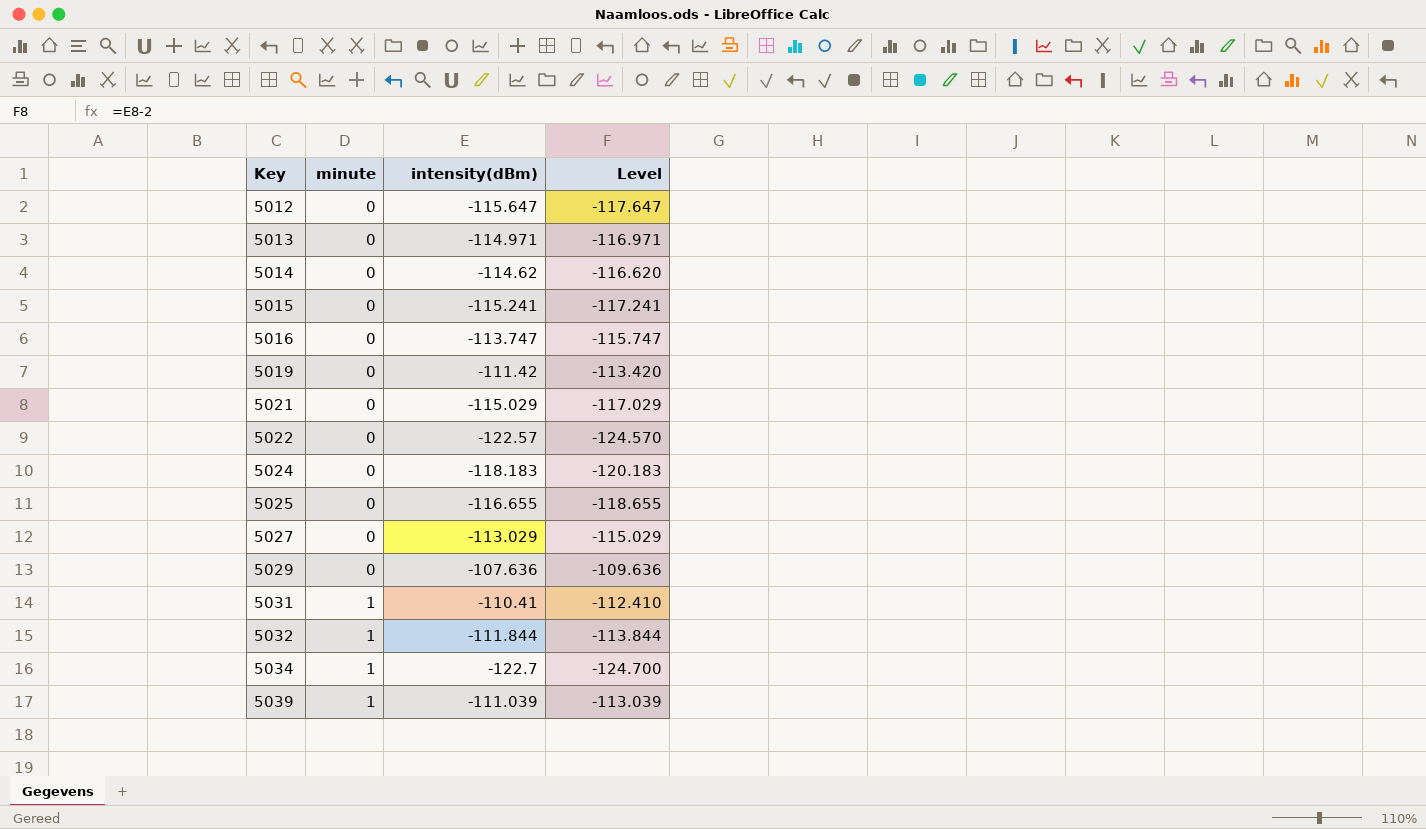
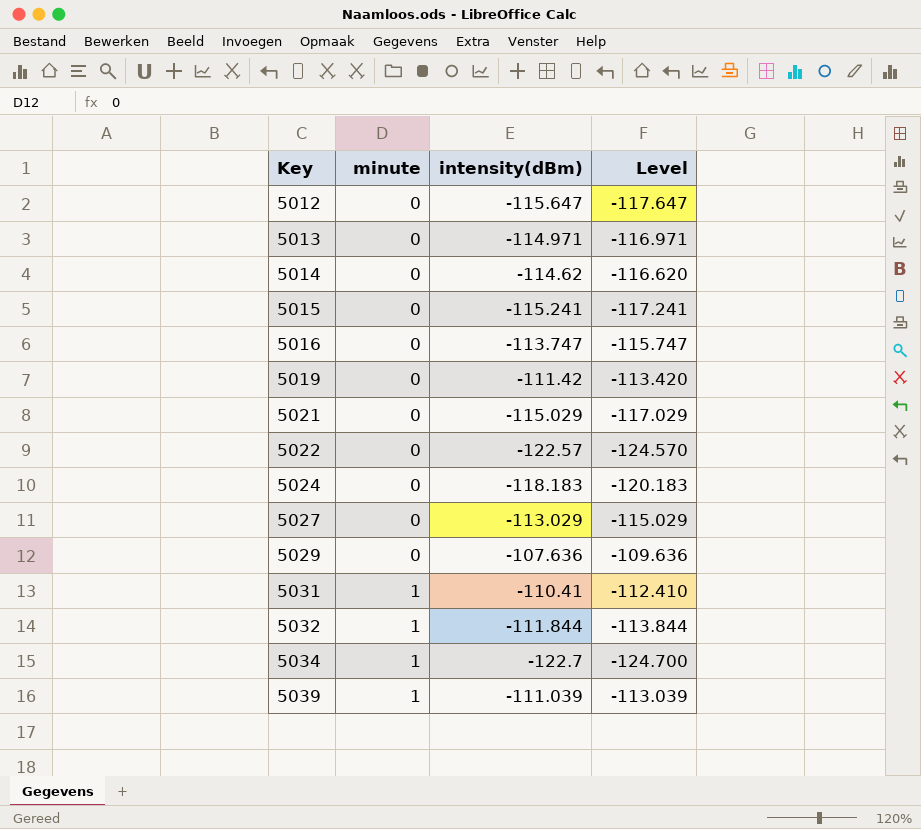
row 5025: 0 | -116.655 | -118.655 -> none

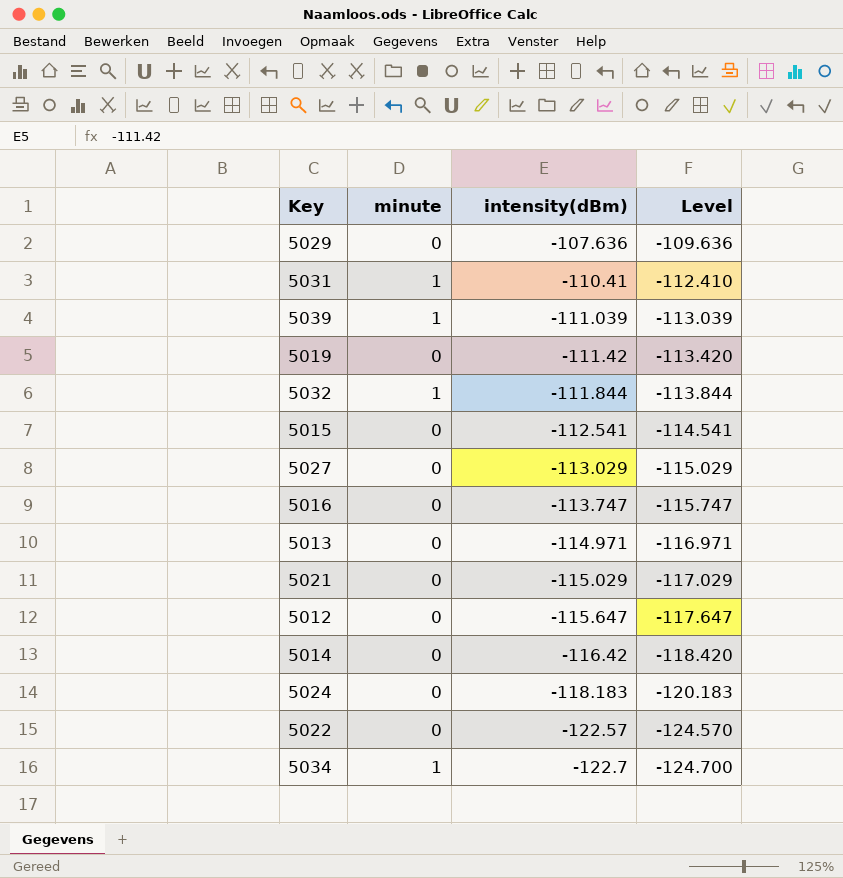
row order: Key ascending -> intensity(dBm) descending
5015 | intensity(dBm): -115.241 -> -112.541
5015 | Level: -117.241 -> -114.541
5014 | intensity(dBm): -114.62 -> -116.42
5014 | Level: -116.620 -> -118.420

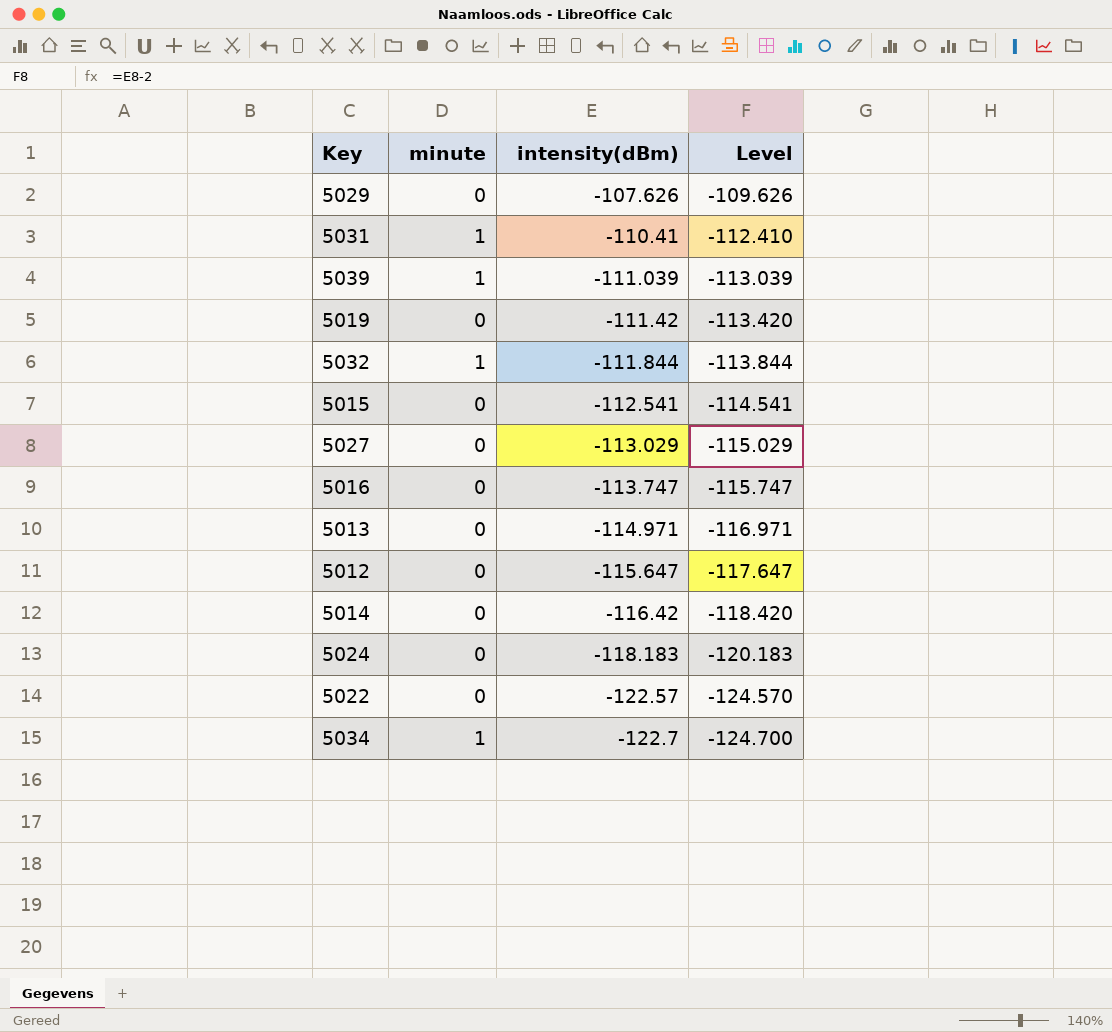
row 5021: 0 | -115.029 | -117.029 -> none
5029 | intensity(dBm): -107.636 -> -107.626
5029 | Level: -109.636 -> -109.626

